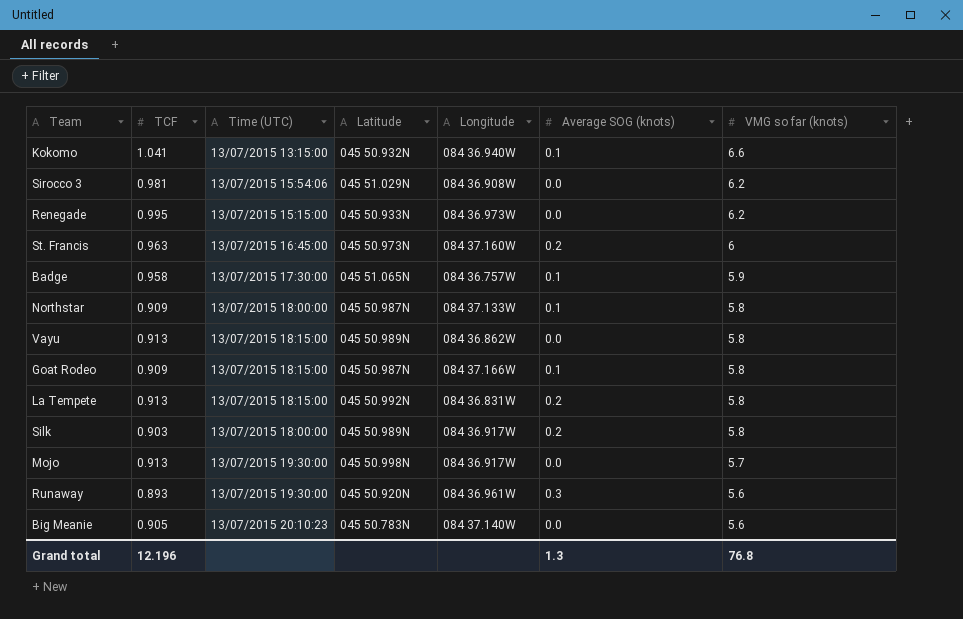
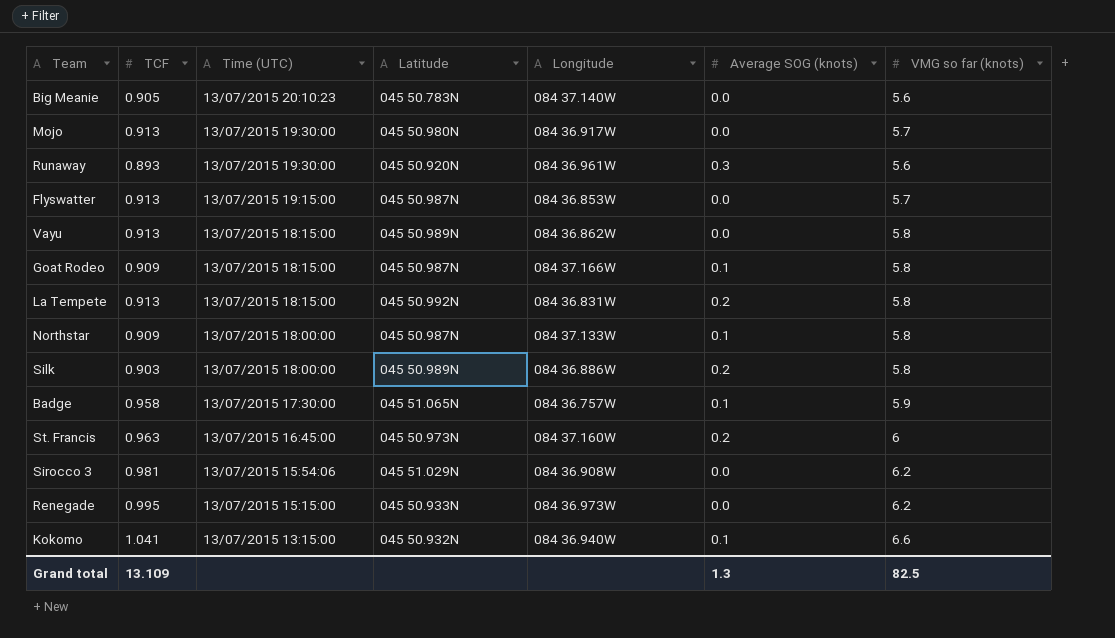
row order: VMG so far (knots) descending -> Time (UTC) descending
Mojo | Latitude: 045 50.998N -> 045 50.980N
row Flyswatter: none -> 0.913 | 13/07/2015 19:15:00 | 045 50.987N | 084 36.853W | 0.0 | 5.7
Silk | Longitude: 084 36.917W -> 084 36.886W
Grand total | TCF: 12.196 -> 13.109
Grand total | VMG so far (knots): 76.8 -> 82.5

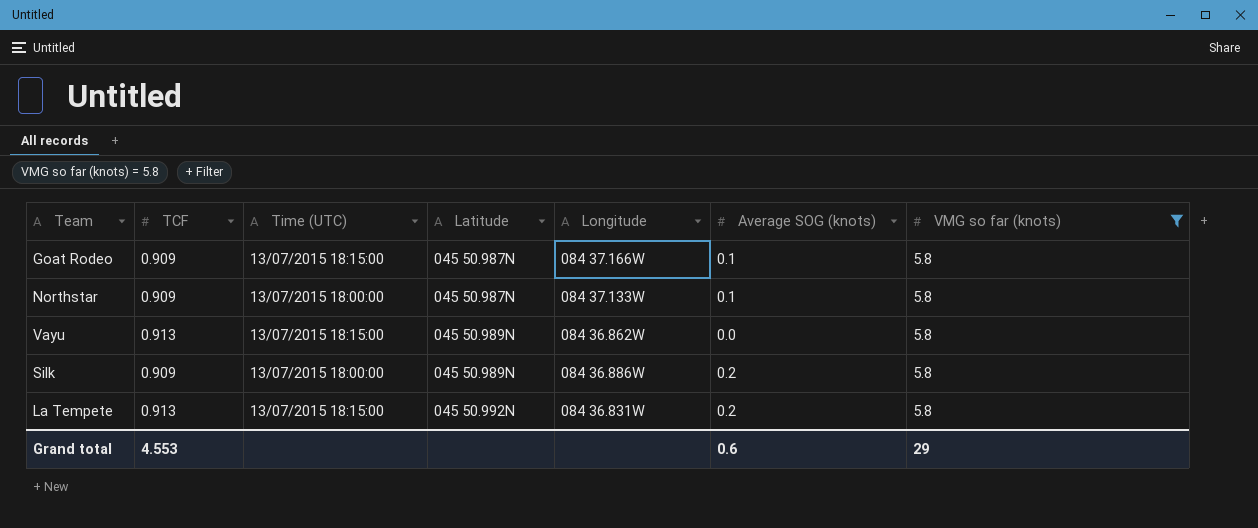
filter: none -> VMG so far (knots) = 5.8
row order: Time (UTC) descending -> Latitude ascending
Silk | TCF: 0.903 -> 0.909
Grand total | TCF: 13.109 -> 4.553
Grand total | Average SOG (knots): 1.3 -> 0.6
Grand total | VMG so far (knots): 82.5 -> 29

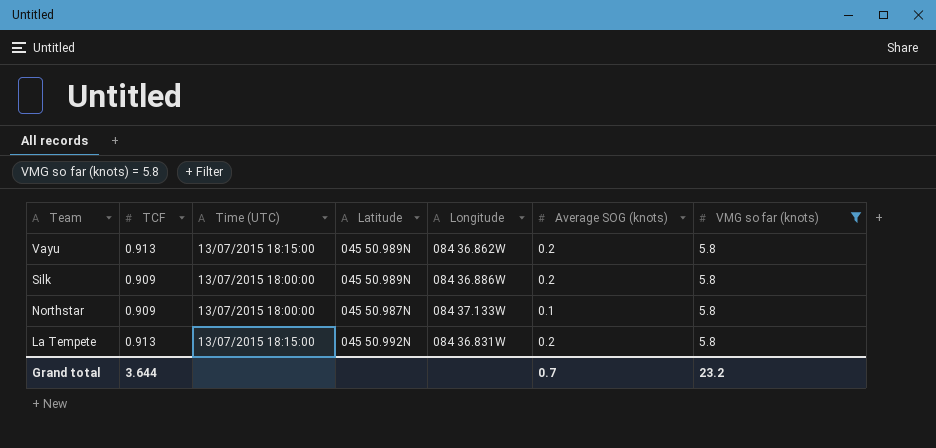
row order: Latitude ascending -> Team descending
row Goat Rodeo: 0.909 | 13/07/2015 18:15:00 | 045 50.987N | 084 37.166W | 0.1 | 5.8 -> none
Vayu | Average SOG (knots): 0.0 -> 0.2
Grand total | TCF: 4.553 -> 3.644
Grand total | Average SOG (knots): 0.6 -> 0.7
Grand total | VMG so far (knots): 29 -> 23.2

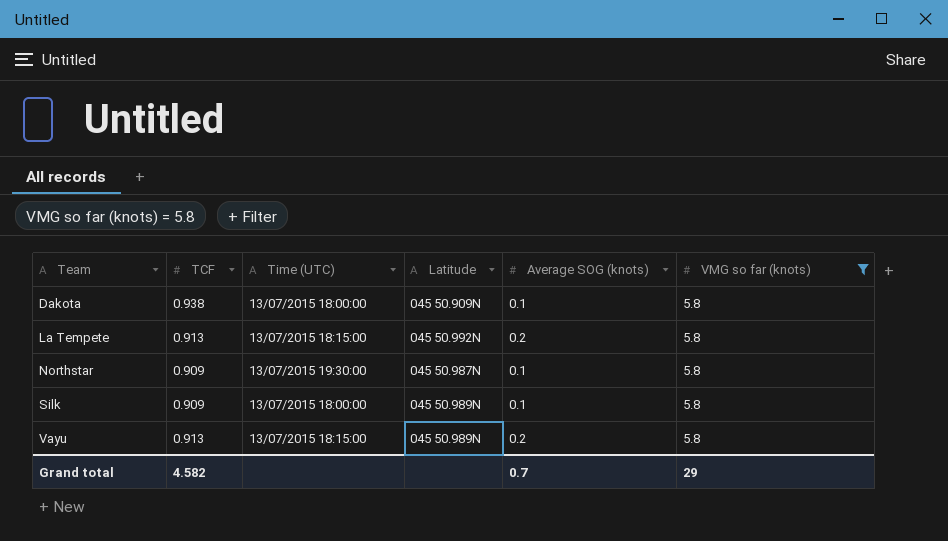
row order: Team descending -> Team ascending
column Longitude | position: 5 -> none
row Dakota: none -> 0.938 | 13/07/2015 18:00:00 | 045 50.909N | 0.1 | 5.8
Northstar | Time (UTC): 13/07/2015 18:00:00 -> 13/07/2015 19:30:00
Silk | Average SOG (knots): 0.2 -> 0.1
Grand total | TCF: 3.644 -> 4.582
Grand total | VMG so far (knots): 23.2 -> 29

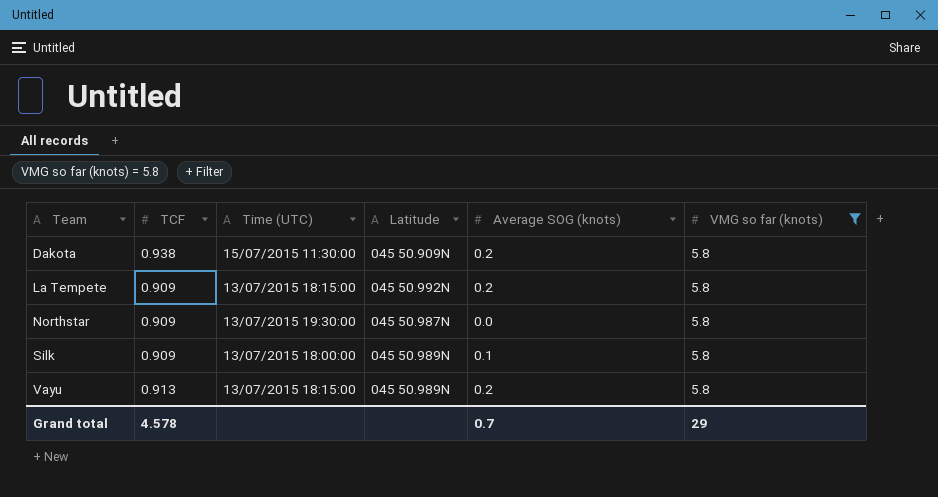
Dakota | Time (UTC): 13/07/2015 18:00:00 -> 15/07/2015 11:30:00
Dakota | Average SOG (knots): 0.1 -> 0.2
La Tempete | TCF: 0.913 -> 0.909
Northstar | Average SOG (knots): 0.1 -> 0.0
Grand total | TCF: 4.582 -> 4.578

